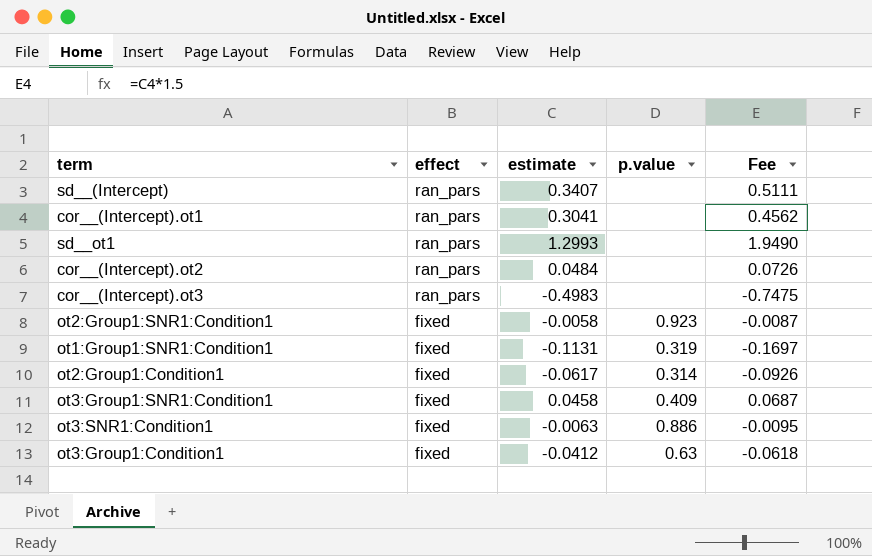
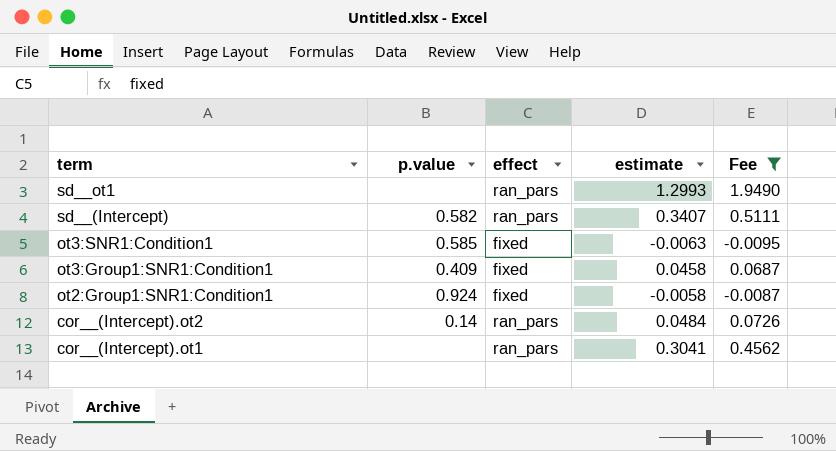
filter: none -> Fee >= -0.0095
row order: effect descending -> term descending
column p.value | position: 4 -> 2
sd__(Intercept) | p.value: none -> 0.582
ot3:SNR1:Condition1 | p.value: 0.886 -> 0.585
ot2:Group1:SNR1:Condition1 | p.value: 0.923 -> 0.924
cor__(Intercept).ot2 | p.value: none -> 0.14

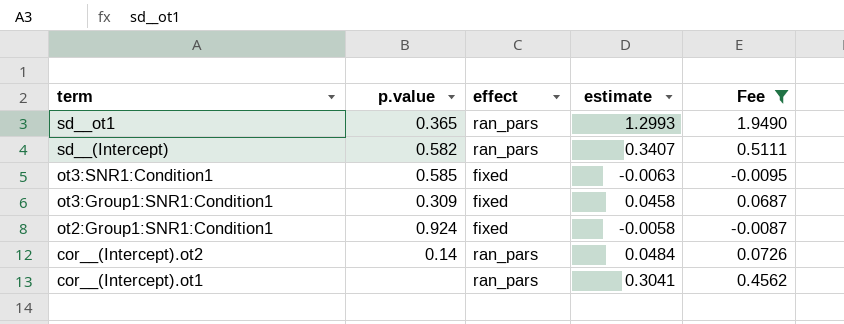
sd__ot1 | p.value: none -> 0.365
ot3:Group1:SNR1:Condition1 | p.value: 0.409 -> 0.309

